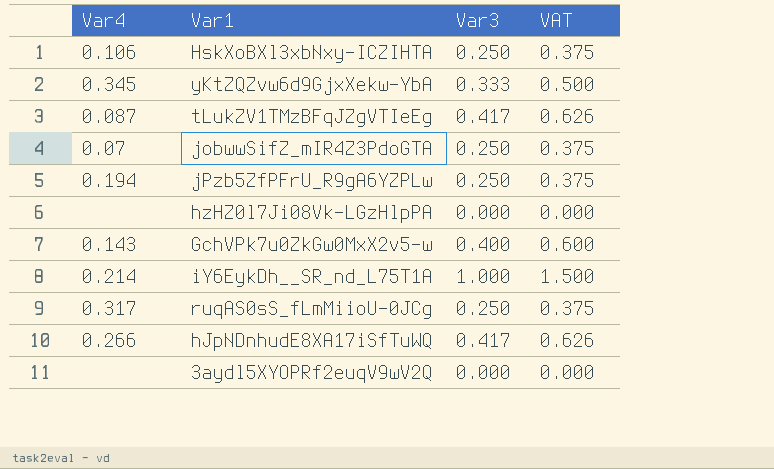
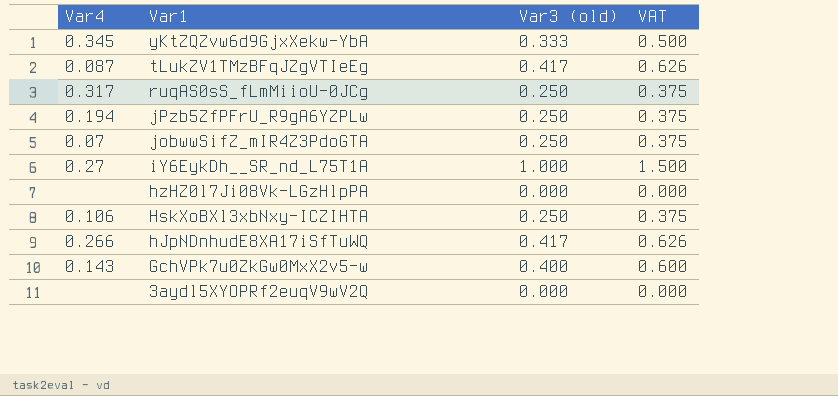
row order: none -> Var1 descending
column name: Var3 -> Var3 (old)
iY6EykDh__SR_nd_L75T1A | Var4: 0.214 -> 0.27

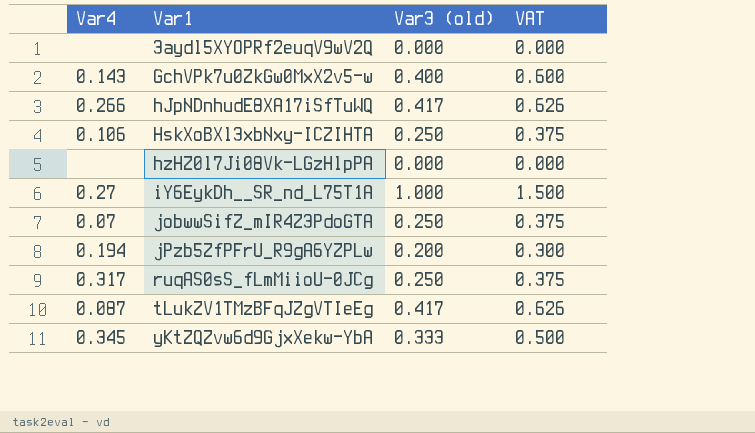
row order: Var1 descending -> Var1 ascending
jPzb5ZfPFrU_R9gA6YZPLw | Var3 (old): 0.250 -> 0.200
jPzb5ZfPFrU_R9gA6YZPLw | VAT: 0.375 -> 0.300

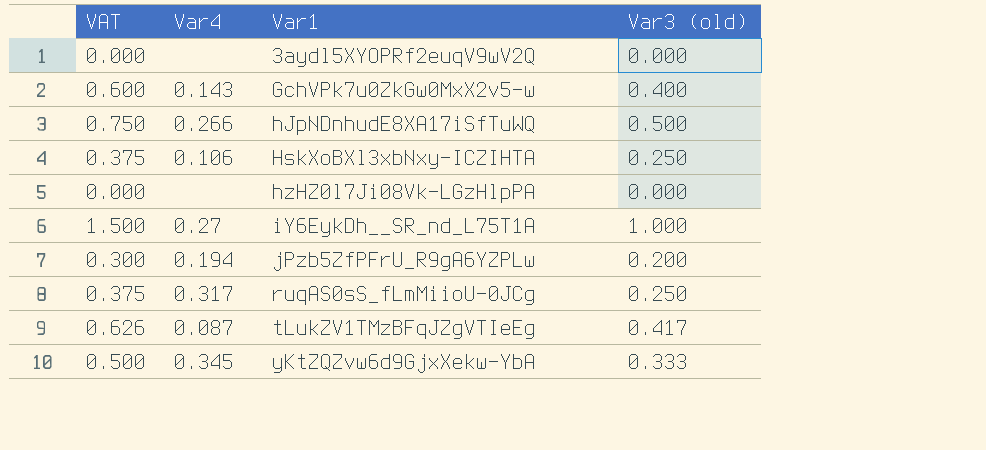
column VAT | position: 4 -> 1
row jobwwSifZ_mIR4Z3PdoGTA: 0.07 | 0.250 | 0.375 -> none
hJpNDnhudE8XA17iSfTuWQ | VAT: 0.626 -> 0.750
hJpNDnhudE8XA17iSfTuWQ | Var3 (old): 0.417 -> 0.500

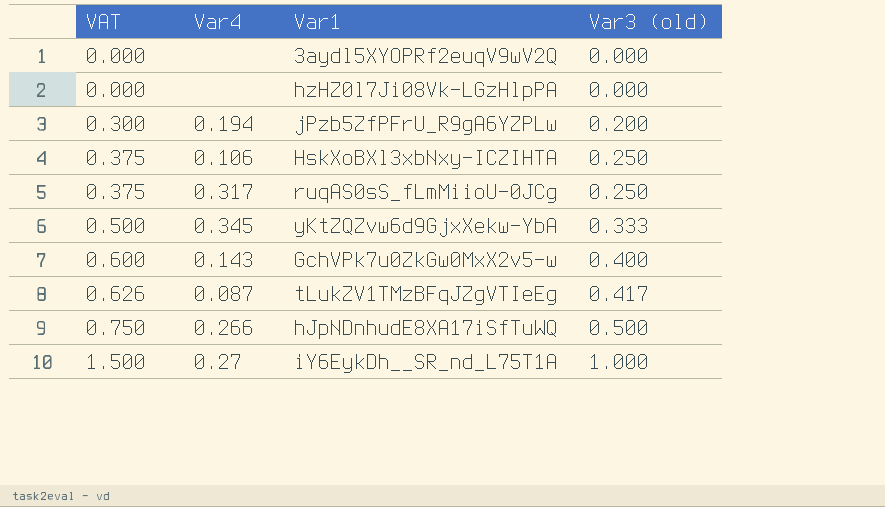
row order: Var1 ascending -> VAT ascending

